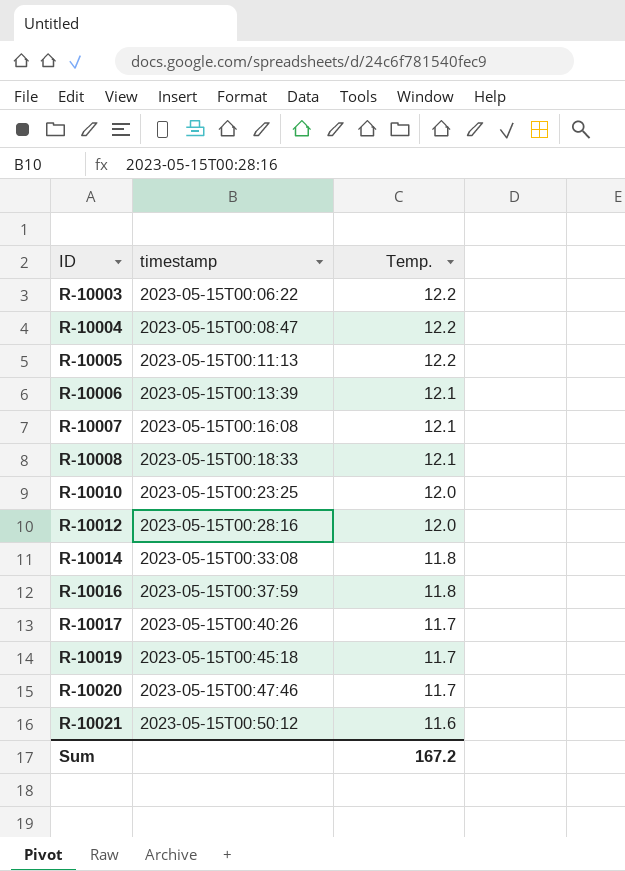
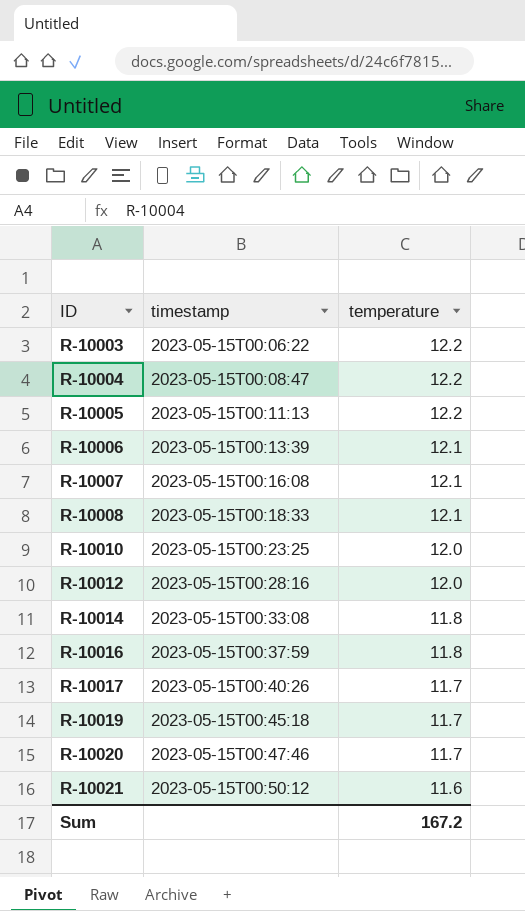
column name: Temp. -> temperature

